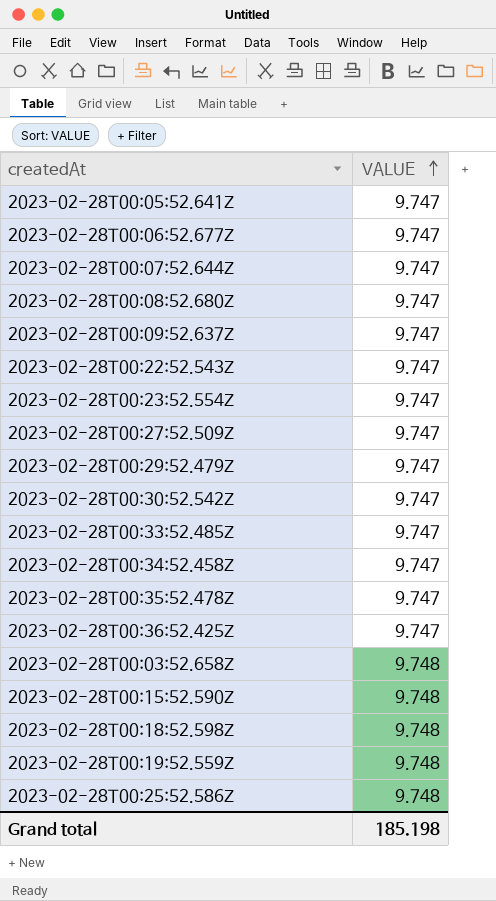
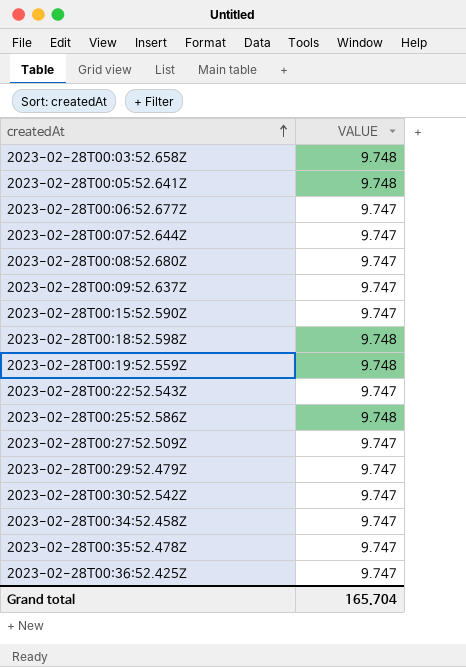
row order: VALUE ascending -> createdAt ascending
row 2023-02-28T00:23:52.554Z: 9.747 -> none
row 2023-02-28T00:33:52.485Z: 9.747 -> none
2023-02-28T00:05:52.641Z | VALUE: 9.747 -> 9.748
2023-02-28T00:15:52.590Z | VALUE: 9.748 -> 9.747
Grand total | VALUE: 185.198 -> 165.704

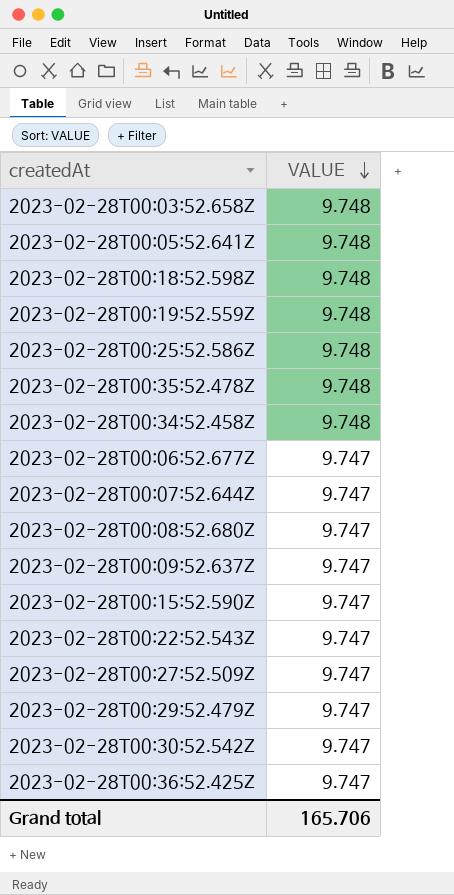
row order: createdAt ascending -> VALUE descending
2023-02-28T00:35:52.478Z | VALUE: 9.747 -> 9.748
2023-02-28T00:34:52.458Z | VALUE: 9.747 -> 9.748
Grand total | VALUE: 165.704 -> 165.706

